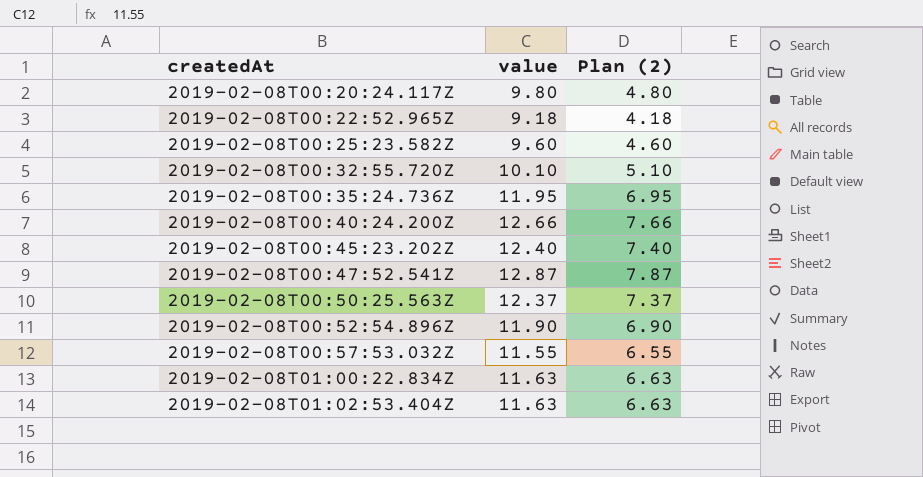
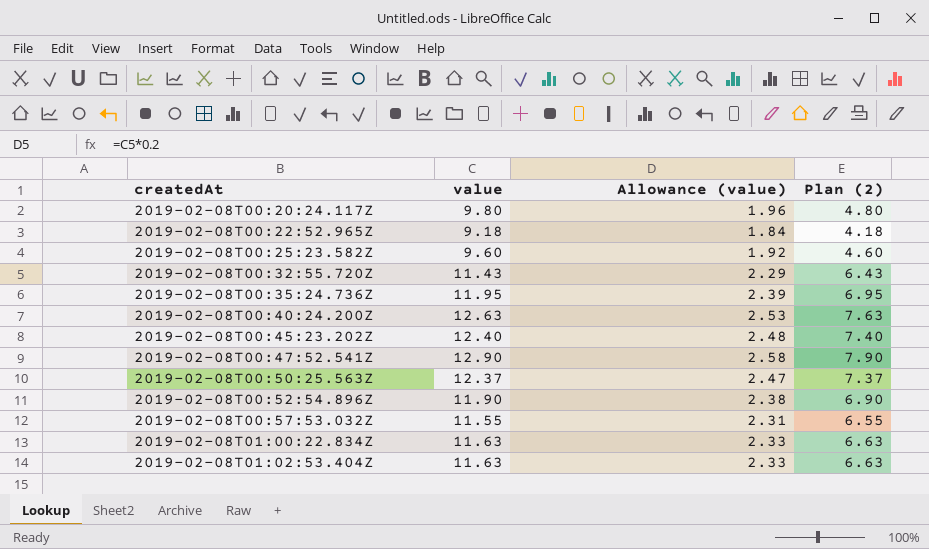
column Allowance (value) | formula: none -> [value] * 0.2
2019-02-08T00:32:55.720Z | value: 10.10 -> 11.43
2019-02-08T00:32:55.720Z | Plan (2): 5.10 -> 6.43
2019-02-08T00:40:24.200Z | value: 12.66 -> 12.63
2019-02-08T00:40:24.200Z | Plan (2): 7.66 -> 7.63
2019-02-08T00:47:52.541Z | value: 12.87 -> 12.90
2019-02-08T00:47:52.541Z | Plan (2): 7.87 -> 7.90

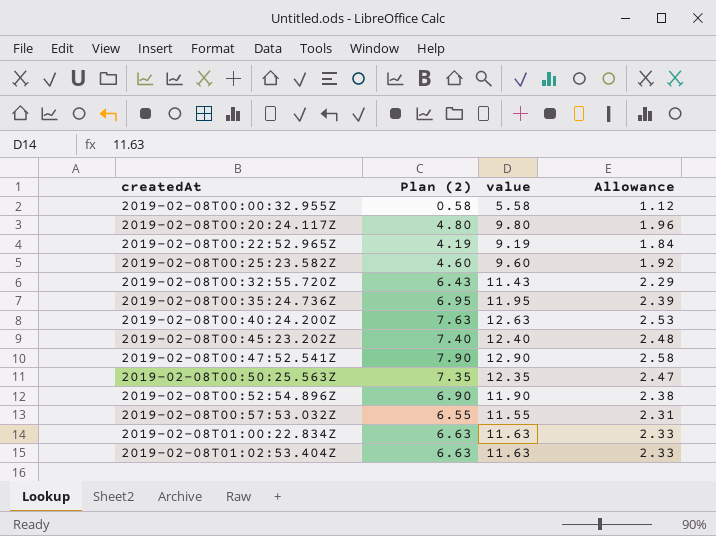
column Plan (2) | position: 4 -> 2
column name: Allowance (value) -> Allowance
row 2019-02-08T00:00:32.955Z: none -> 0.58 | 5.58 | 1.12
2019-02-08T00:22:52.965Z | Plan (2): 4.18 -> 4.19
2019-02-08T00:22:52.965Z | value: 9.18 -> 9.19
2019-02-08T00:50:25.563Z | Plan (2): 7.37 -> 7.35
2019-02-08T00:50:25.563Z | value: 12.37 -> 12.35

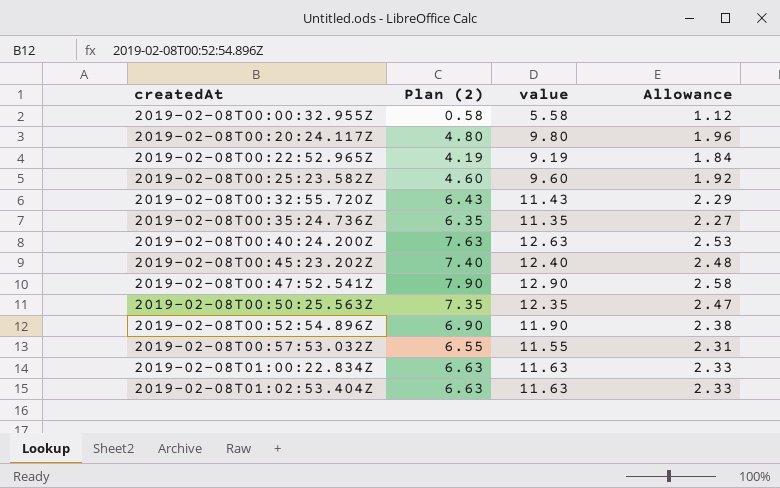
2019-02-08T00:35:24.736Z | Plan (2): 6.95 -> 6.35
2019-02-08T00:35:24.736Z | value: 11.95 -> 11.35
2019-02-08T00:35:24.736Z | Allowance: 2.39 -> 2.27

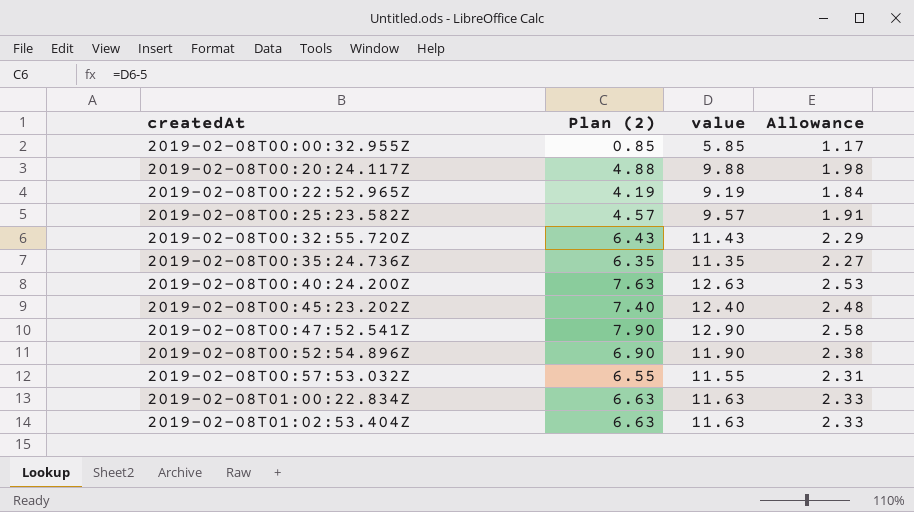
row 2019-02-08T00:50:25.563Z: 7.35 | 12.35 | 2.47 -> none
2019-02-08T00:00:32.955Z | Plan (2): 0.58 -> 0.85
2019-02-08T00:00:32.955Z | value: 5.58 -> 5.85
2019-02-08T00:00:32.955Z | Allowance: 1.12 -> 1.17
2019-02-08T00:20:24.117Z | Plan (2): 4.80 -> 4.88
2019-02-08T00:20:24.117Z | value: 9.80 -> 9.88
2019-02-08T00:20:24.117Z | Allowance: 1.96 -> 1.98
2019-02-08T00:25:23.582Z | Plan (2): 4.60 -> 4.57
2019-02-08T00:25:23.582Z | value: 9.60 -> 9.57
2019-02-08T00:25:23.582Z | Allowance: 1.92 -> 1.91

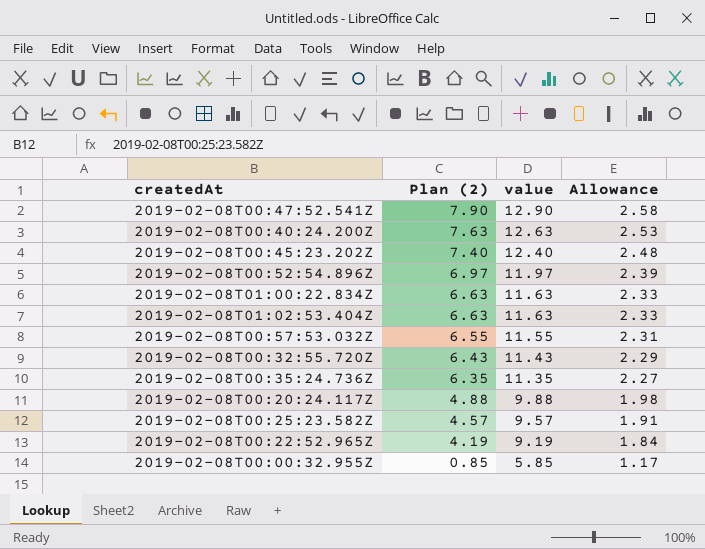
row order: createdAt ascending -> Plan (2) descending
2019-02-08T00:52:54.896Z | Plan (2): 6.90 -> 6.97
2019-02-08T00:52:54.896Z | value: 11.90 -> 11.97
2019-02-08T00:52:54.896Z | Allowance: 2.38 -> 2.39

